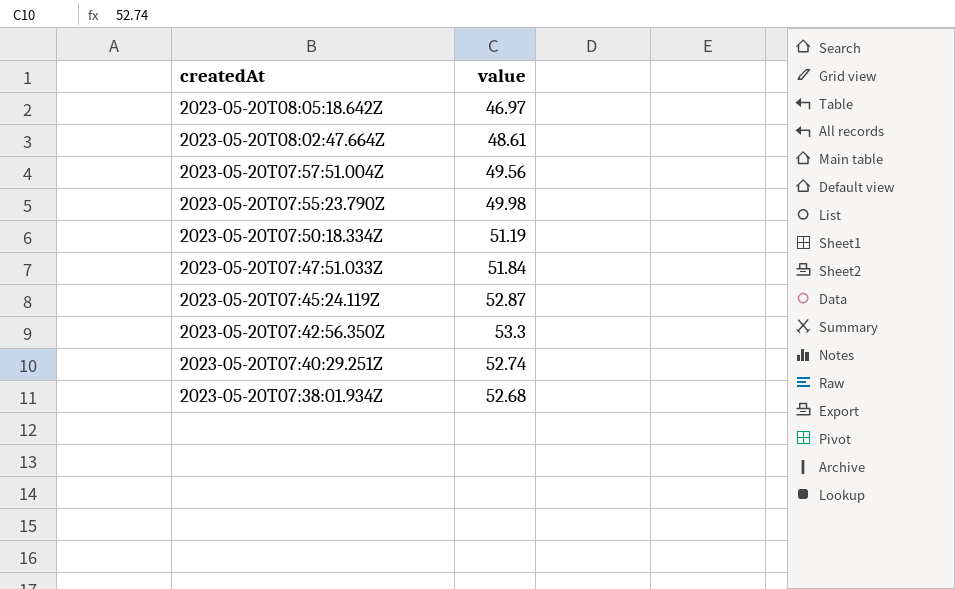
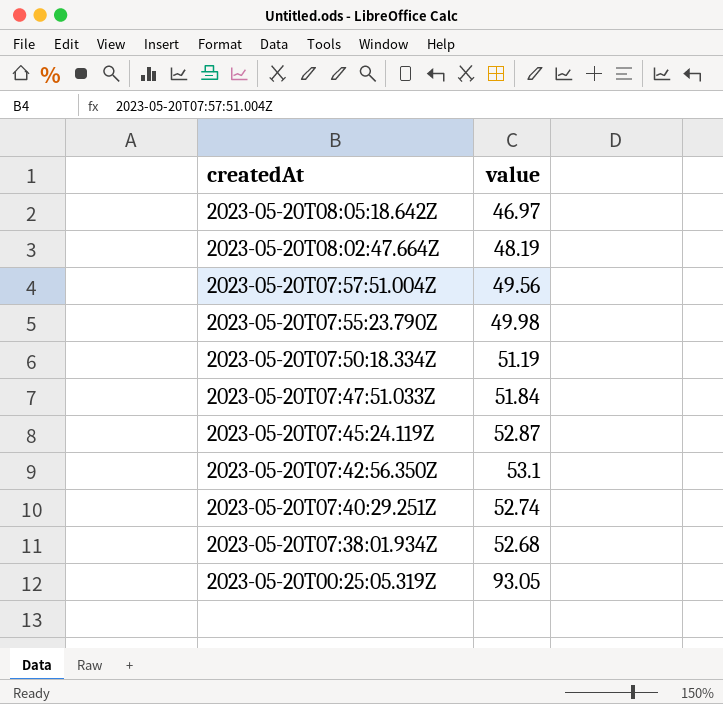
2023-05-20T08:02:47.664Z | value: 48.61 -> 48.19
2023-05-20T07:42:56.350Z | value: 53.3 -> 53.1
row 2023-05-20T00:25:05.319Z: none -> 93.05

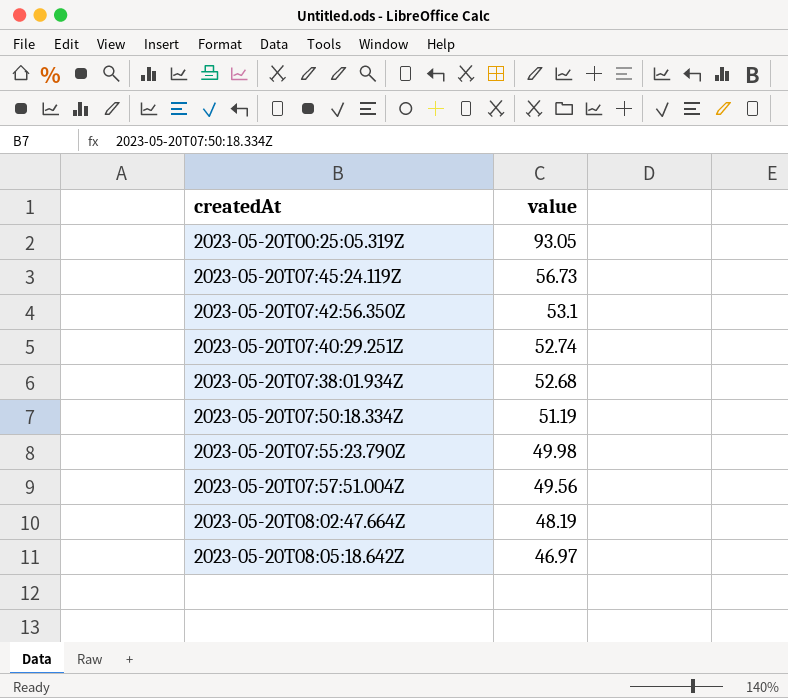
row order: createdAt descending -> value descending
row 2023-05-20T07:47:51.033Z: 51.84 -> none
2023-05-20T07:45:24.119Z | value: 52.87 -> 56.73

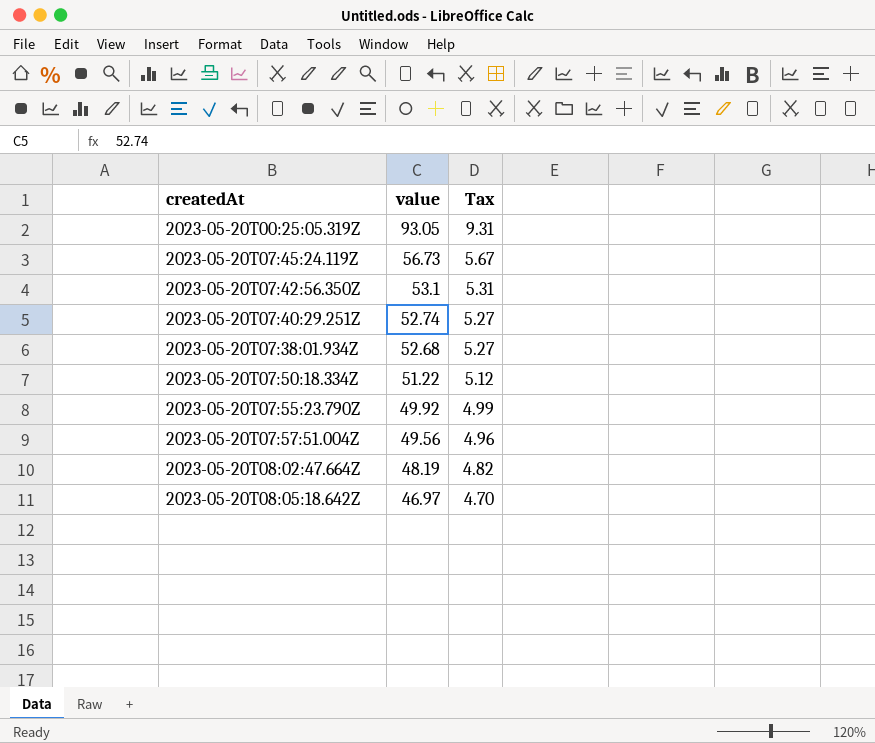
column Tax | formula: none -> [value] * 0.1
2023-05-20T07:50:18.334Z | value: 51.19 -> 51.22
2023-05-20T07:55:23.790Z | value: 49.98 -> 49.92

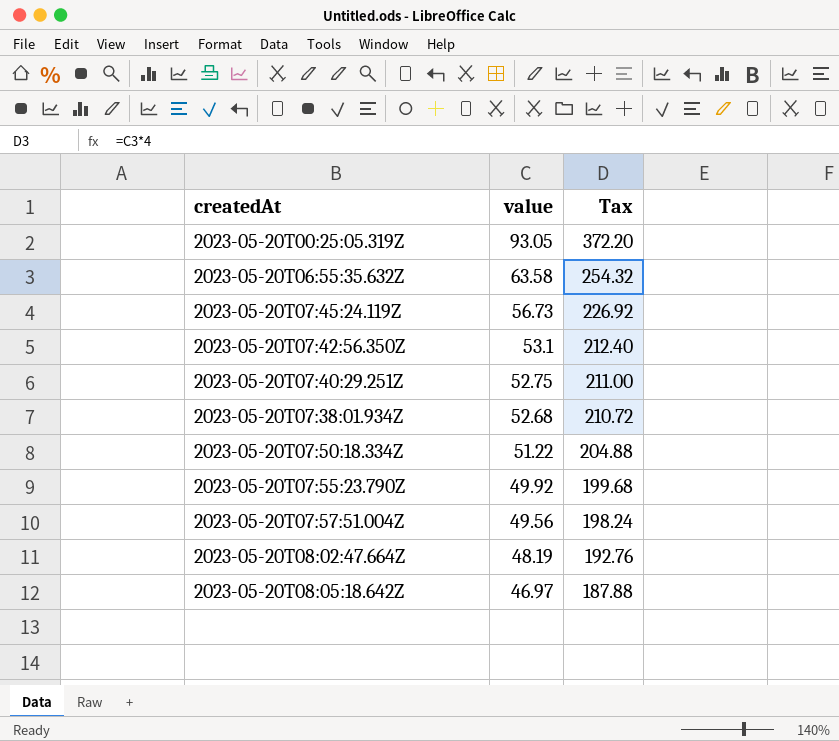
column Tax | formula: [value] * 0.1 -> [value] * 4
row 2023-05-20T06:55:35.632Z: none -> 63.58 | 254.32
2023-05-20T07:40:29.251Z | value: 52.74 -> 52.75

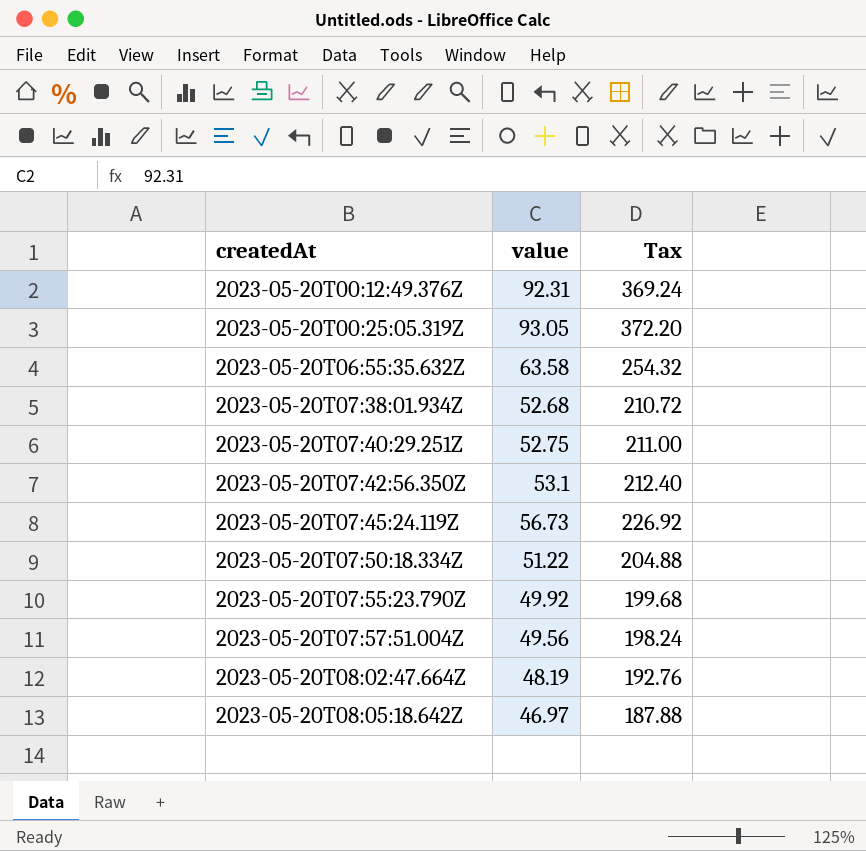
row order: value descending -> createdAt ascending
row 2023-05-20T00:12:49.376Z: none -> 92.31 | 369.24

